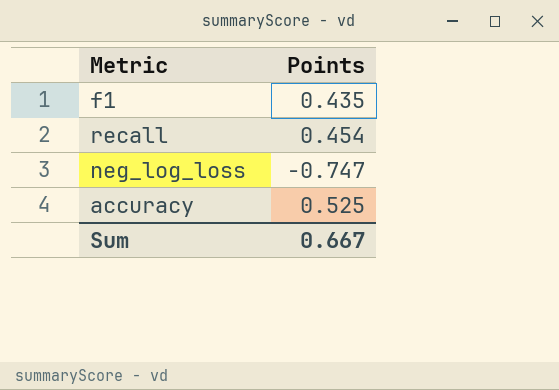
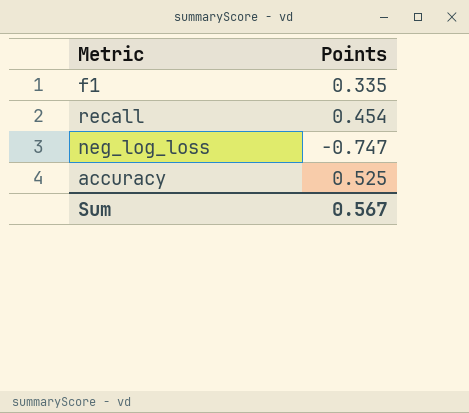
f1 | Points: 0.435 -> 0.335
Sum | Points: 0.667 -> 0.567

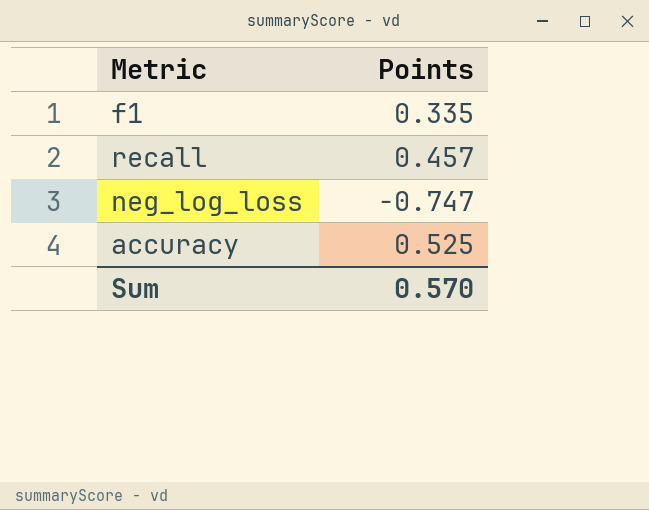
recall | Points: 0.454 -> 0.457
Sum | Points: 0.567 -> 0.570

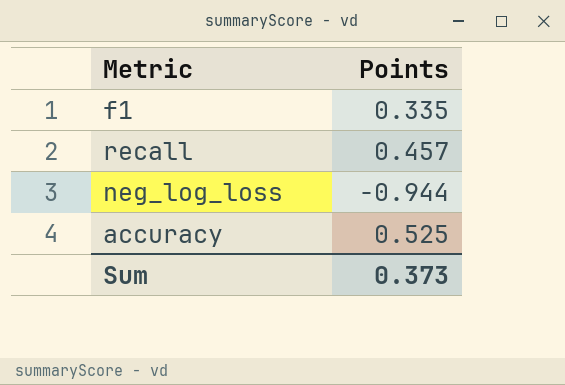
neg_log_loss | Points: -0.747 -> -0.944
Sum | Points: 0.570 -> 0.373

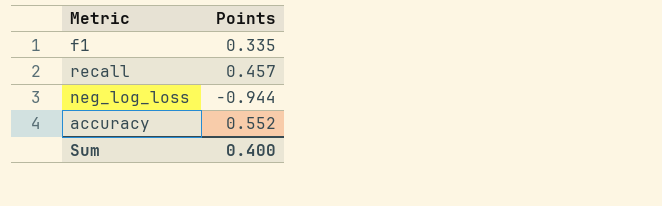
accuracy | Points: 0.525 -> 0.552
Sum | Points: 0.373 -> 0.400

